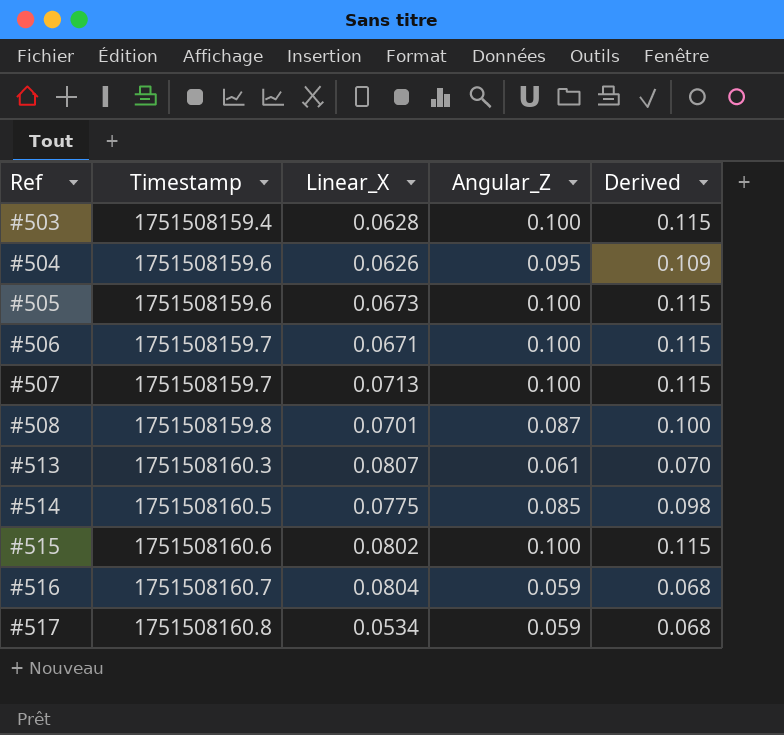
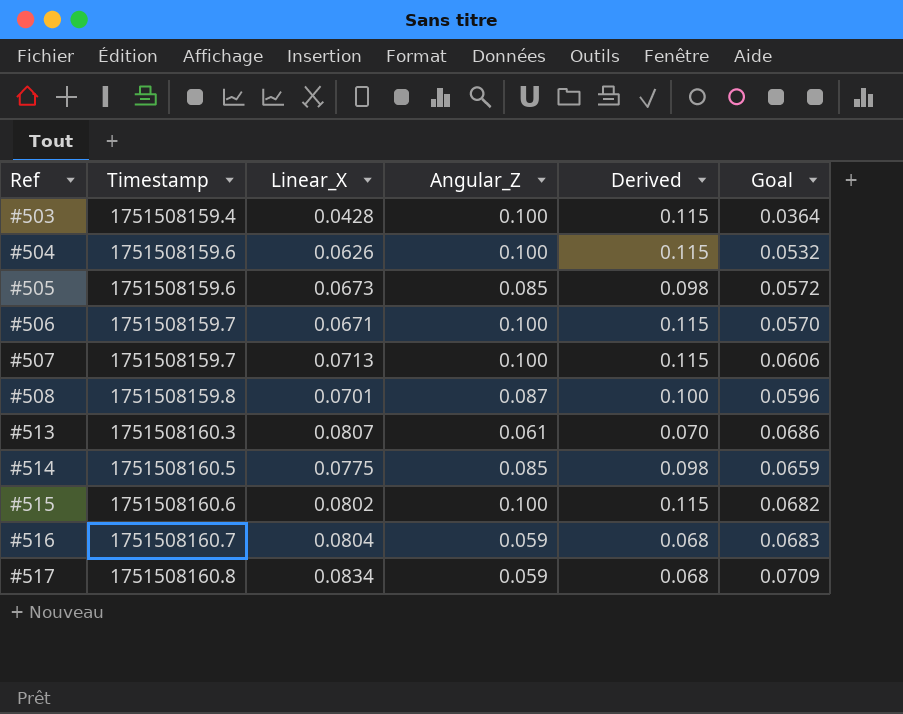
column Goal | formula: none -> [Linear_X] * 0.85
#503 | Linear_X: 0.0628 -> 0.0428
#504 | Angular_Z: 0.095 -> 0.100
#504 | Derived: 0.109 -> 0.115
#505 | Angular_Z: 0.100 -> 0.085
#505 | Derived: 0.115 -> 0.098
#517 | Linear_X: 0.0534 -> 0.0834

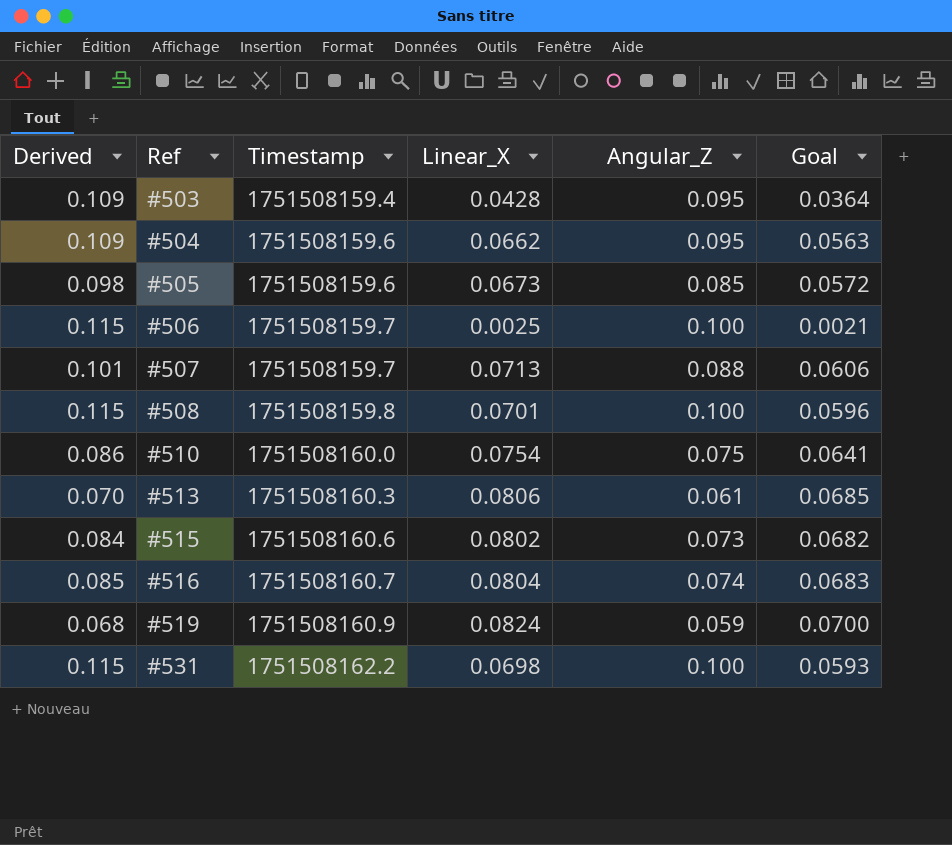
column Derived | position: 5 -> 1
row #514: 1751508160.5 | 0.0775 | 0.085 | 0.098 | 0.0659 -> none
row #517: 1751508160.8 | 0.0834 | 0.059 | 0.068 | 0.0709 -> none
#503 | Derived: 0.115 -> 0.109
#503 | Angular_Z: 0.100 -> 0.095
#504 | Derived: 0.115 -> 0.109
#504 | Linear_X: 0.0626 -> 0.0662
#504 | Angular_Z: 0.100 -> 0.095
#504 | Goal: 0.0532 -> 0.0563
#506 | Linear_X: 0.0671 -> 0.0025
#506 | Goal: 0.0570 -> 0.0021
#507 | Derived: 0.115 -> 0.101
#507 | Angular_Z: 0.100 -> 0.088
#508 | Derived: 0.100 -> 0.115
#508 | Angular_Z: 0.087 -> 0.100
row #510: none -> 0.086 | 1751508160.0 | 0.0754 | 0.075 | 0.0641
#513 | Linear_X: 0.0807 -> 0.0806
#513 | Goal: 0.0686 -> 0.0685
#515 | Derived: 0.115 -> 0.084
#515 | Angular_Z: 0.100 -> 0.073
#516 | Derived: 0.068 -> 0.085
#516 | Angular_Z: 0.059 -> 0.074
row #519: none -> 0.068 | 1751508160.9 | 0.0824 | 0.059 | 0.0700
row #531: none -> 0.115 | 1751508162.2 | 0.0698 | 0.100 | 0.0593

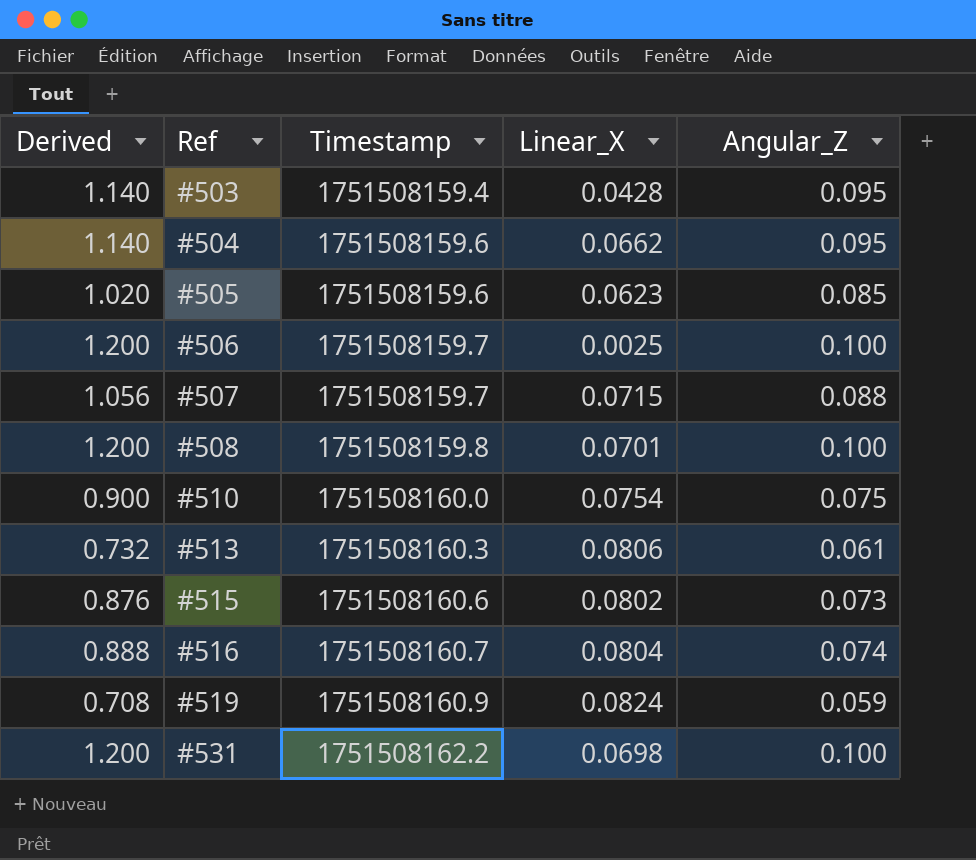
column Goal | formula: [Linear_X] * 0.85 -> none
column Derived | formula: [Angular_Z] * 1.15 -> [Angular_Z] * 12
#505 | Linear_X: 0.0673 -> 0.0623
#507 | Linear_X: 0.0713 -> 0.0715

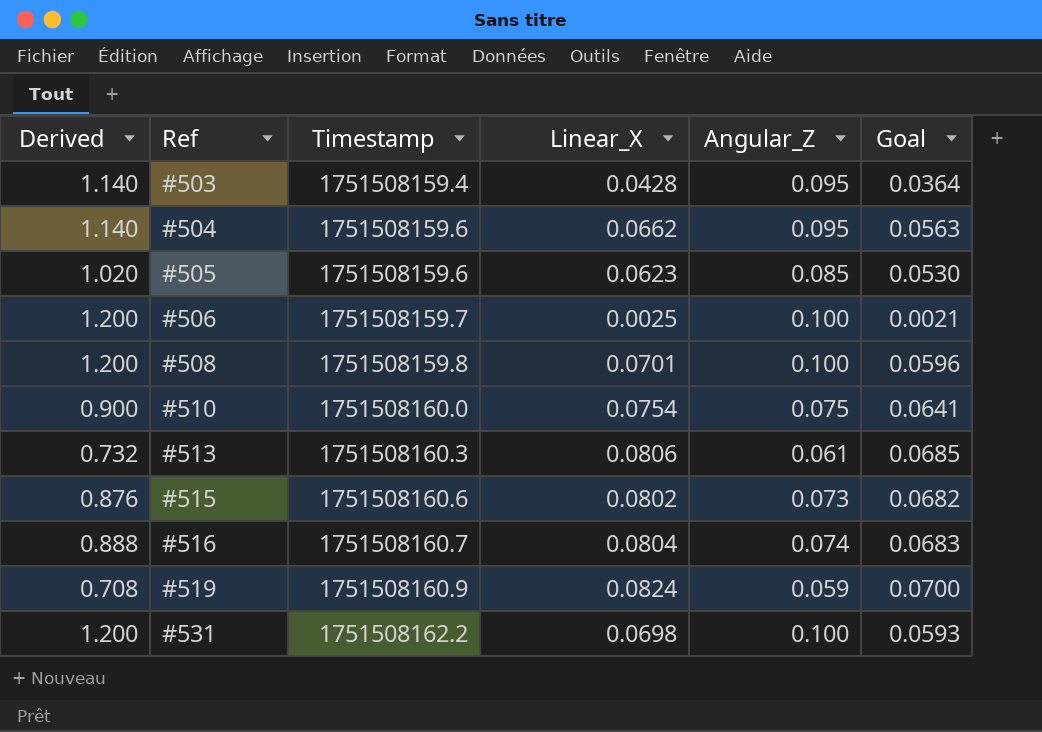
column Goal | formula: none -> [Linear_X] * 0.85
row #507: 1.056 | 1751508159.7 | 0.0715 | 0.088 -> none

